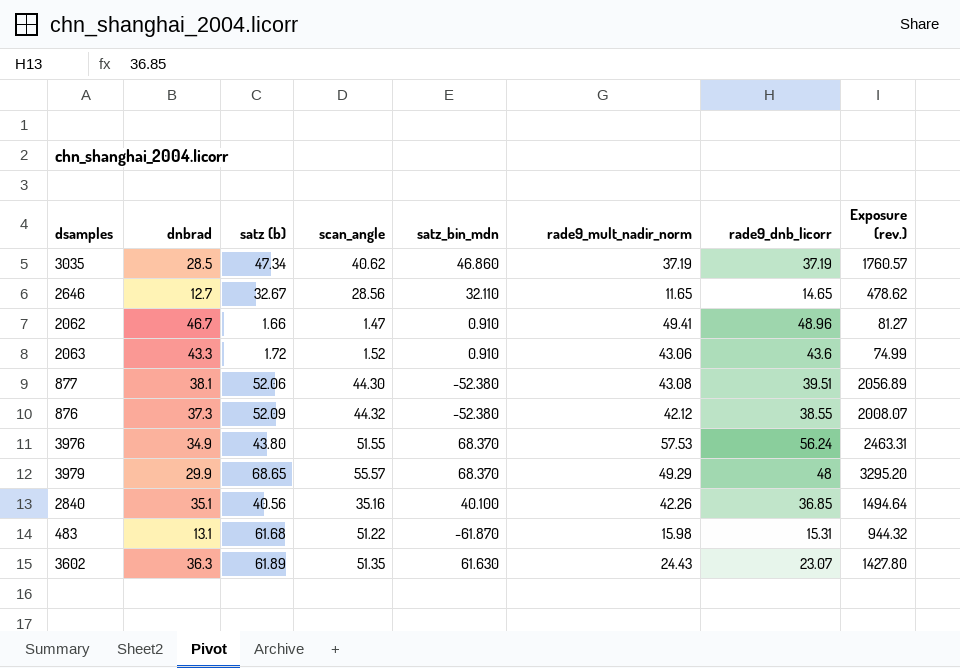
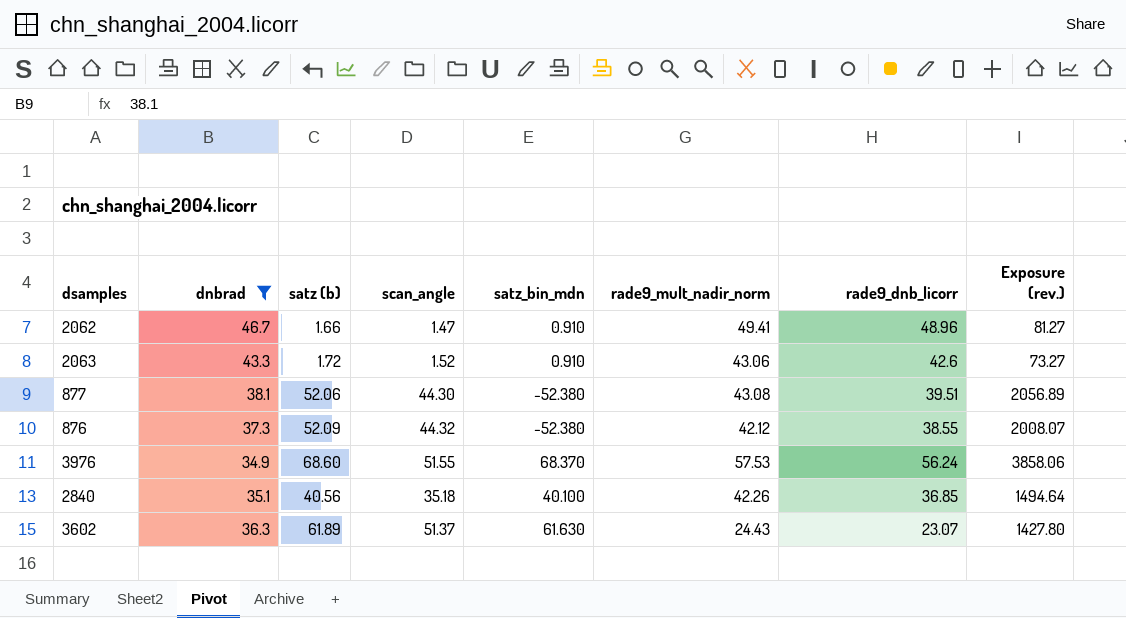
filter: none -> dnbrad >= 34.9
2063 | rade9_dnb_licorr: 43.6 -> 42.6
2063 | Exposure (rev.): 74.99 -> 73.27
3976 | satz (b): 43.80 -> 68.60
3976 | Exposure (rev.): 2463.31 -> 3858.06
2840 | scan_angle: 35.16 -> 35.18
3602 | scan_angle: 51.35 -> 51.37

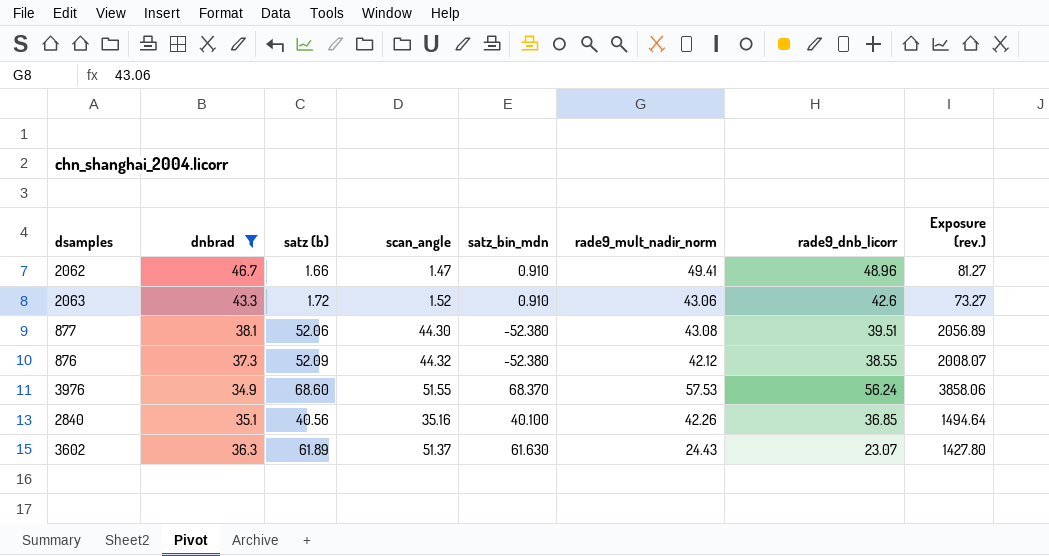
2840 | scan_angle: 35.18 -> 35.16

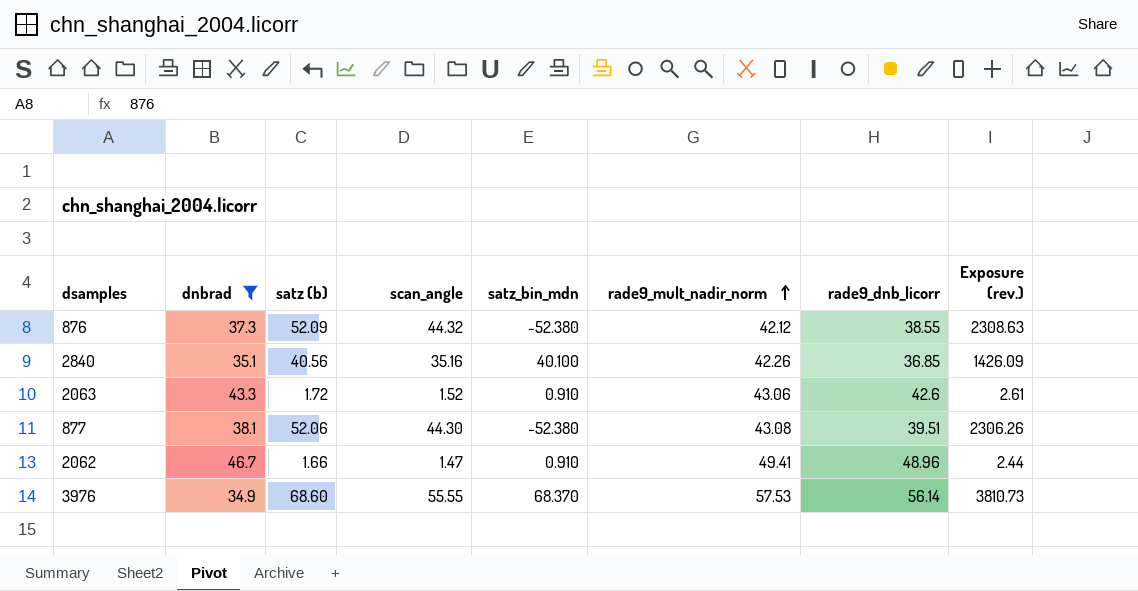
row order: none -> rade9_mult_nadir_norm ascending
column Exposure (rev.) | formula: [satz (b)] * [rade9_dnb_licorr] -> [satz (b)] * [scan_angle]
row 3602: 36.3 | 61.89 | 51.37 | 61.630 | 24.43 | 23.07 | 1427.80 -> none
3976 | scan_angle: 51.55 -> 55.55
3976 | rade9_dnb_licorr: 56.24 -> 56.14

